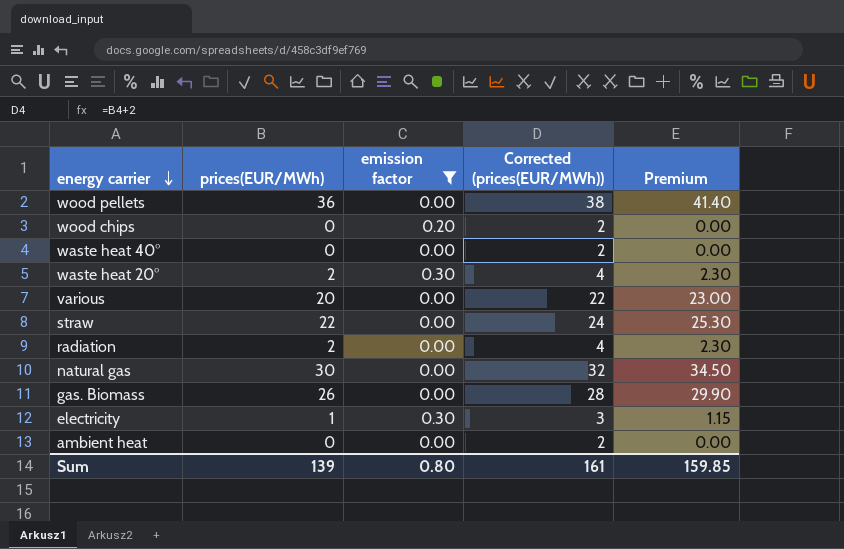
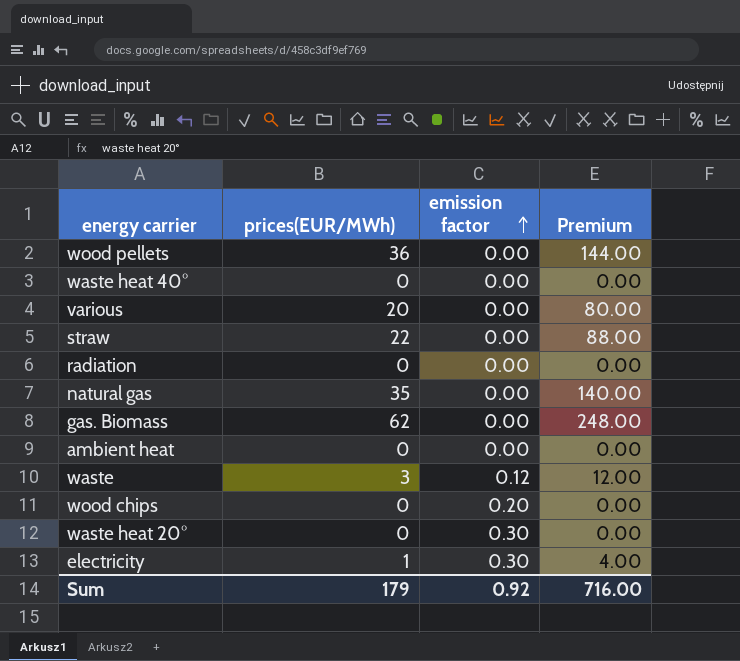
filter: emission factor != 0.12 -> none
row order: energy carrier descending -> emission factor ascending
column Corrected (prices(EUR/MWh)) | formula: [prices(EUR/MWh)] + 2 -> none
column Premium | formula: [prices(EUR/MWh)] * 1.15 -> [prices(EUR/MWh)] * 4
radiation | prices(EUR/MWh): 2 -> 0
natural gas | prices(EUR/MWh): 30 -> 35
gas. Biomass | prices(EUR/MWh): 26 -> 62
waste heat 20° | prices(EUR/MWh): 2 -> 0
Sum | prices(EUR/MWh): 139 -> 179
Sum | emission factor: 0.80 -> 0.92
Sum | Premium: 159.85 -> 716.00

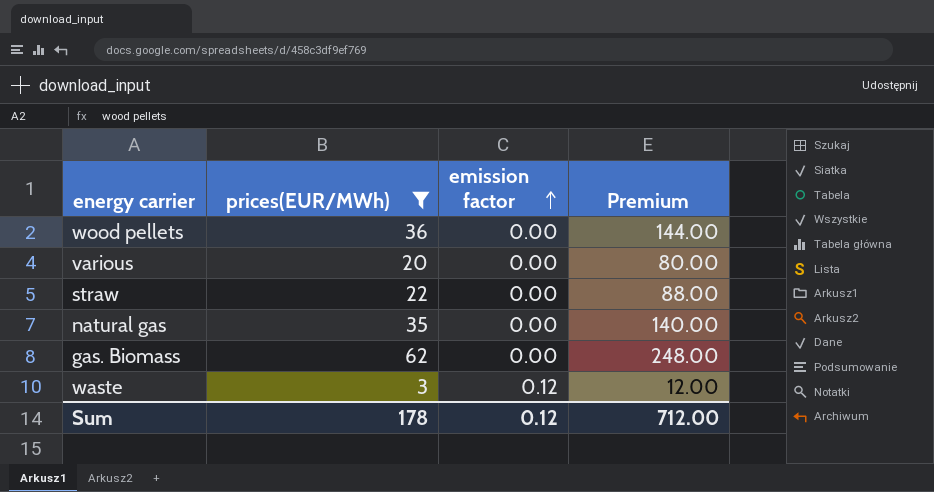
filter: none -> prices(EUR/MWh) >= 3
Sum | prices(EUR/MWh): 179 -> 178
Sum | emission factor: 0.92 -> 0.12
Sum | Premium: 716.00 -> 712.00

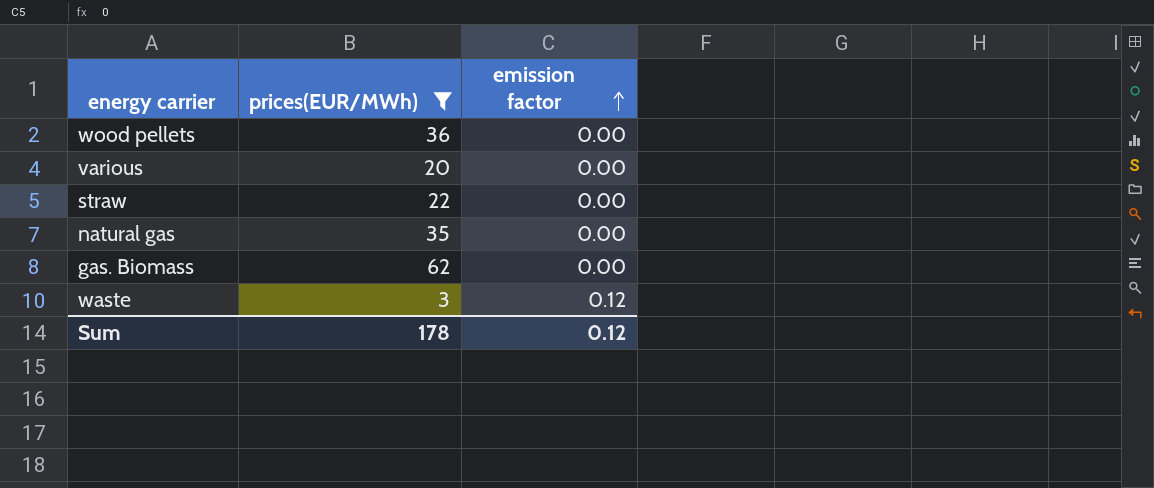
column Premium | formula: [prices(EUR/MWh)] * 4 -> none

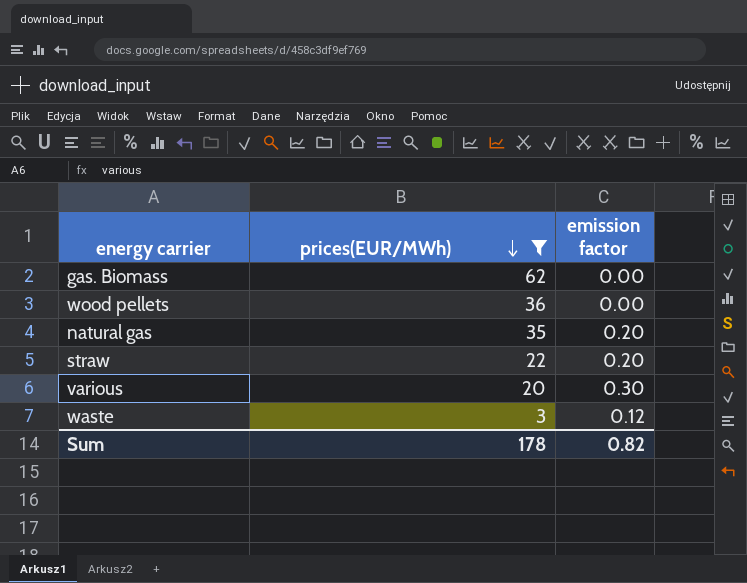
row order: emission factor ascending -> prices(EUR/MWh) descending
natural gas | emission factor: 0.00 -> 0.20
straw | emission factor: 0.00 -> 0.20
various | emission factor: 0.00 -> 0.30
Sum | emission factor: 0.12 -> 0.82

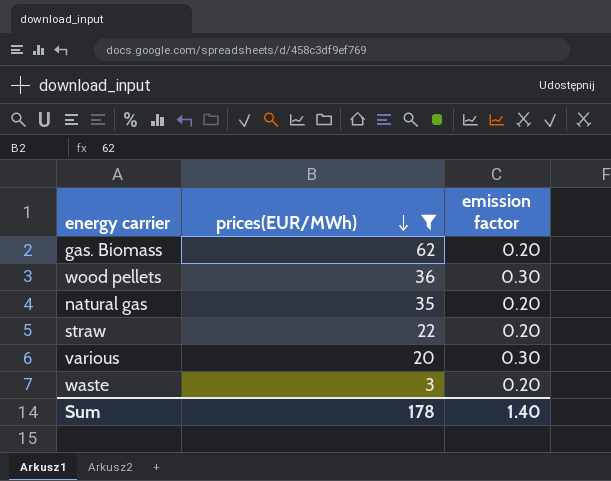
gas. Biomass | emission factor: 0.00 -> 0.20
wood pellets | emission factor: 0.00 -> 0.30
waste | emission factor: 0.12 -> 0.20
Sum | emission factor: 0.82 -> 1.40

